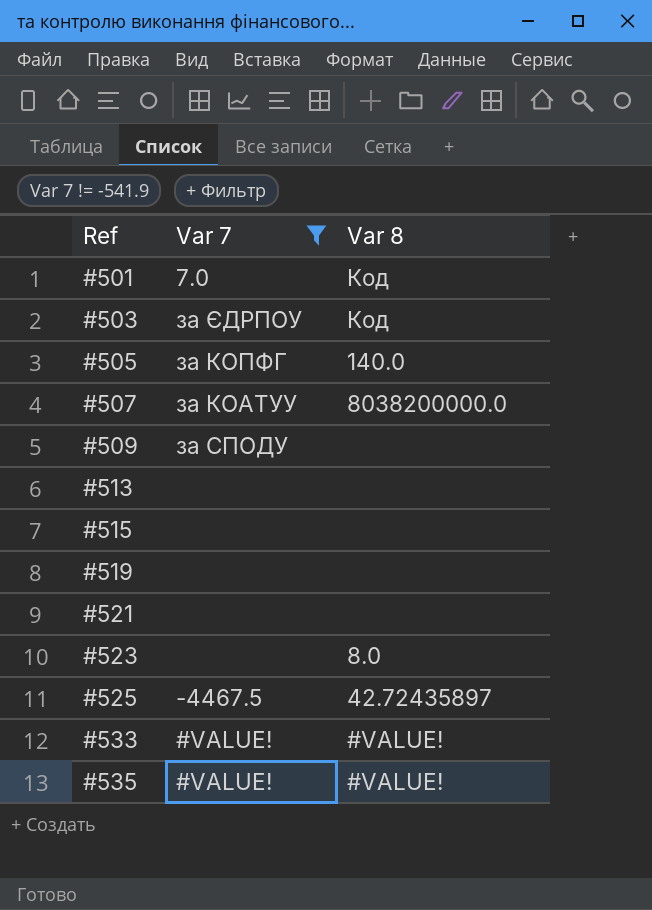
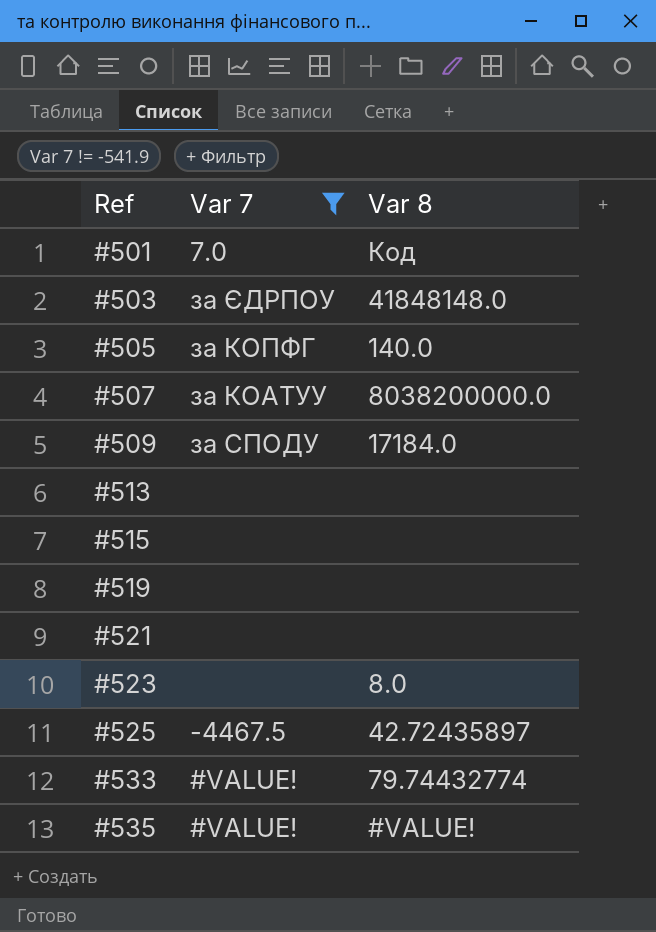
#503 | Var 8: Код -> 41848148.0
#509 | Var 8: none -> 17184.0
#533 | Var 8: #VALUE! -> 79.74432774

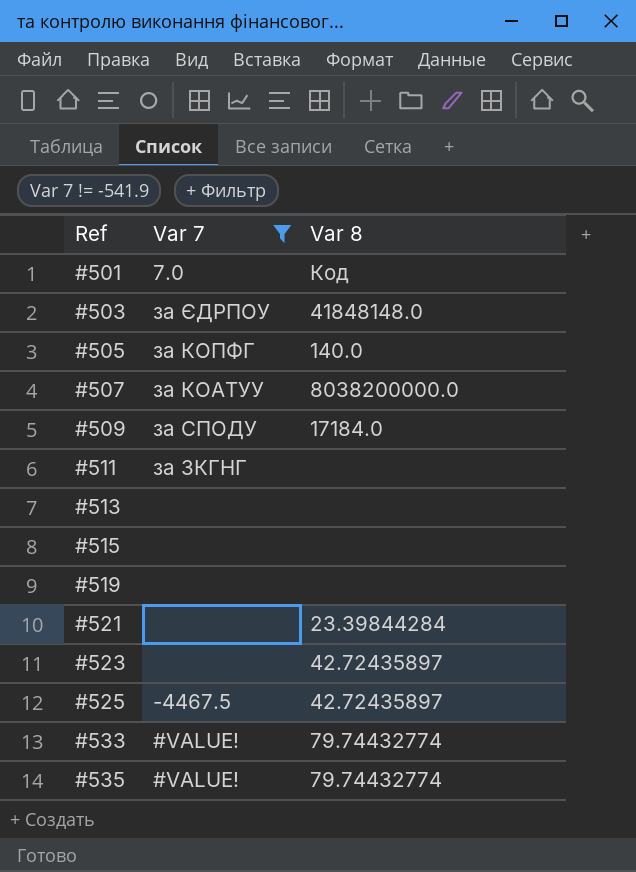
row #511: none -> за ЗКГНГ | none
#521 | Var 8: none -> 23.39844284
#523 | Var 8: 8.0 -> 42.72435897
#535 | Var 8: #VALUE! -> 79.74432774

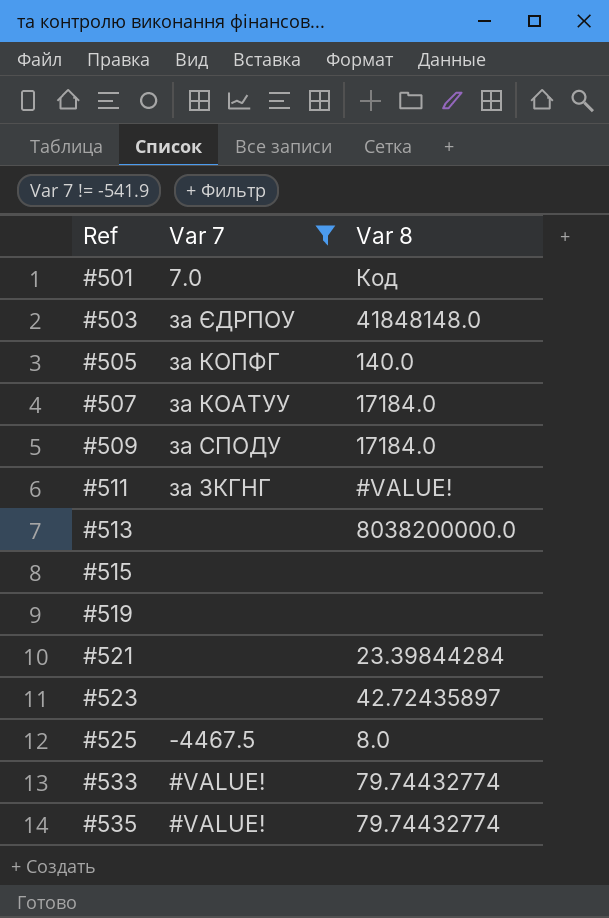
#507 | Var 8: 8038200000.0 -> 17184.0
#511 | Var 8: none -> #VALUE!
#513 | Var 8: none -> 8038200000.0
#525 | Var 8: 42.72435897 -> 8.0

